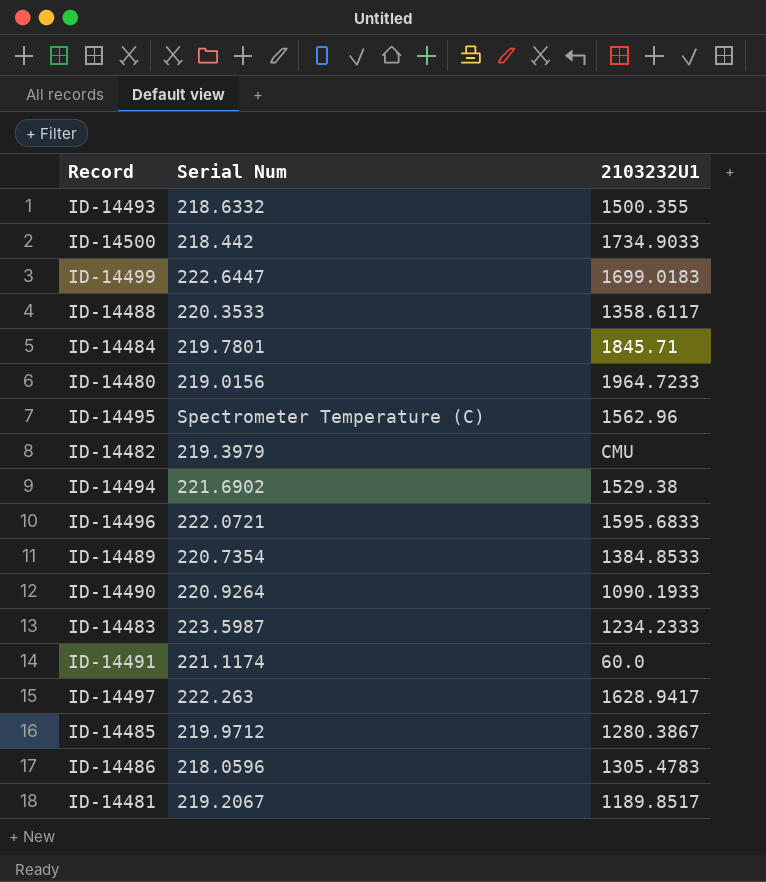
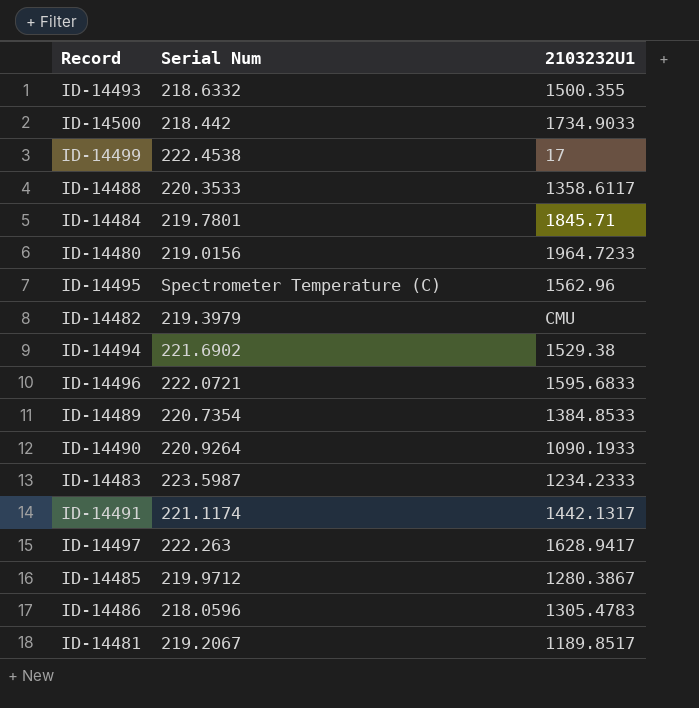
ID-14499 | Serial Num: 222.6447 -> 222.4538
ID-14499 | 2103232U1: 1699.0183 -> 17
ID-14491 | 2103232U1: 60.0 -> 1442.1317

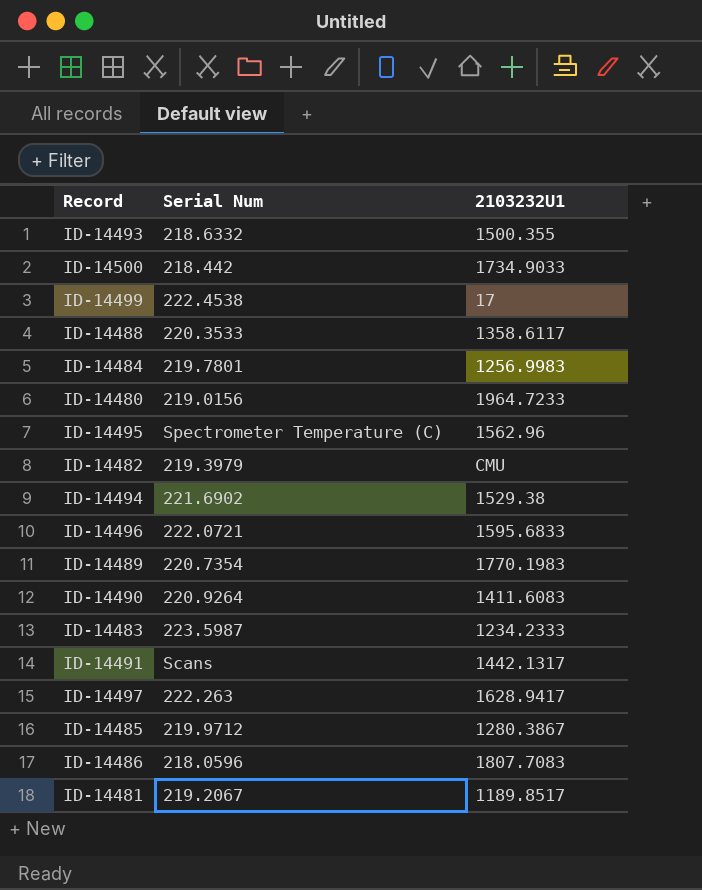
ID-14484 | 2103232U1: 1845.71 -> 1256.9983
ID-14489 | 2103232U1: 1384.8533 -> 1770.1983
ID-14490 | 2103232U1: 1090.1933 -> 1411.6083
ID-14491 | Serial Num: 221.1174 -> Scans
ID-14486 | 2103232U1: 1305.4783 -> 1807.7083

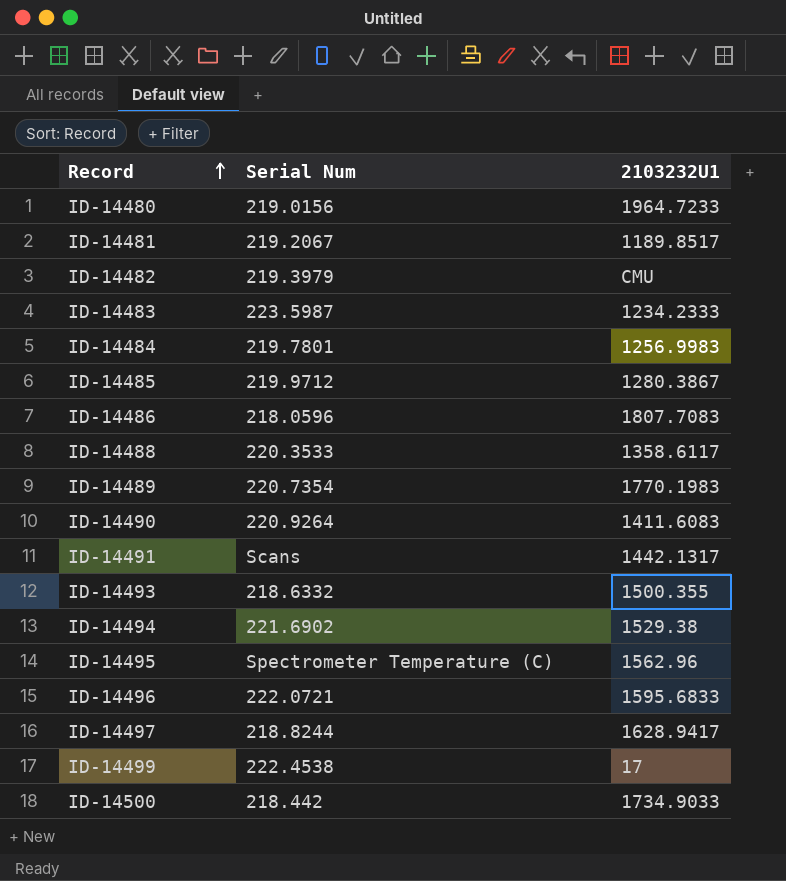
row order: none -> Record ascending
ID-14497 | Serial Num: 222.263 -> 218.8244

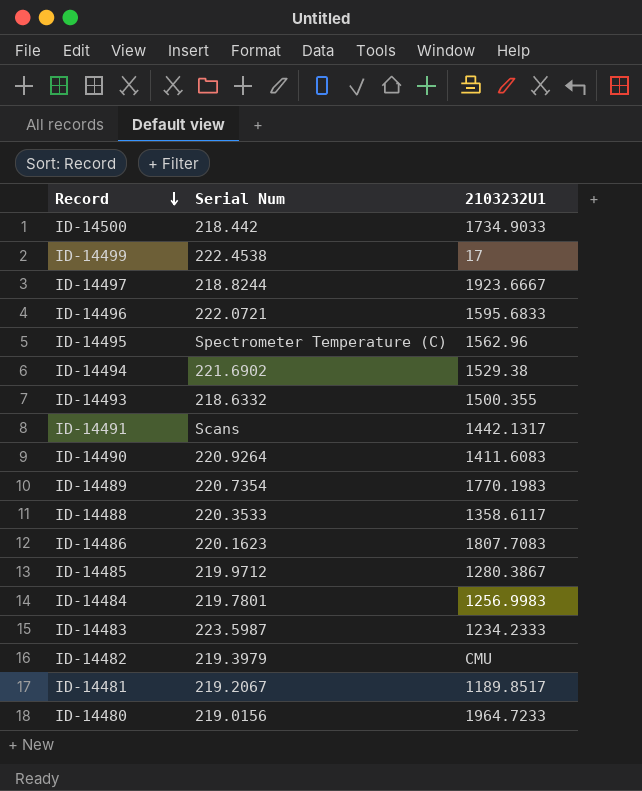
row order: Record ascending -> Record descending
ID-14497 | 2103232U1: 1628.9417 -> 1923.6667
ID-14486 | Serial Num: 218.0596 -> 220.1623

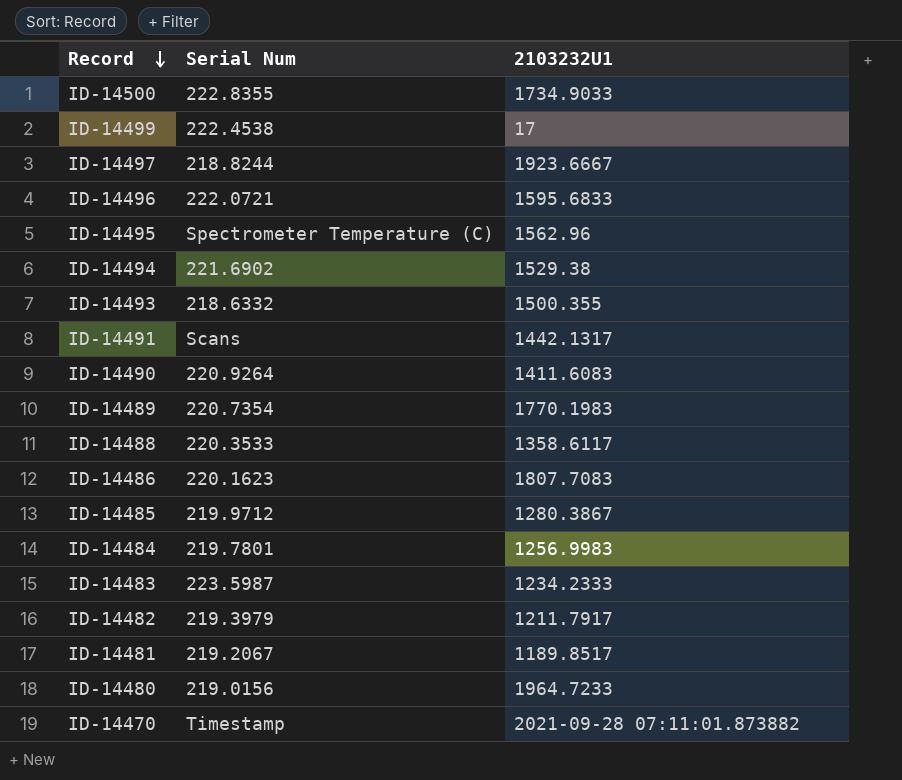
ID-14500 | Serial Num: 218.442 -> 222.8355
ID-14482 | 2103232U1: CMU -> 1211.7917
row ID-14470: none -> Timestamp | 2021-09-28 07:11:01.873882

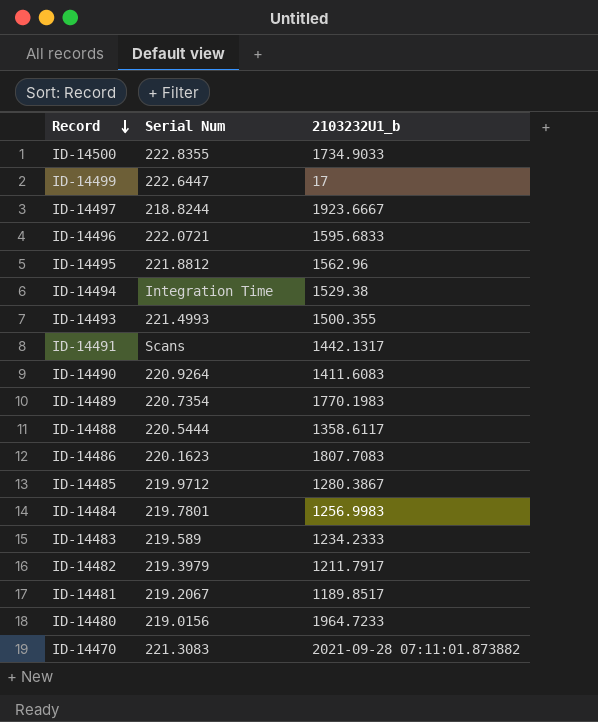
column name: 2103232U1 -> 2103232U1_b
ID-14499 | Serial Num: 222.4538 -> 222.6447
ID-14495 | Serial Num: Spectrometer Temperature (C) -> 221.8812
ID-14494 | Serial Num: 221.6902 -> Integration Time
ID-14493 | Serial Num: 218.6332 -> 221.4993
ID-14488 | Serial Num: 220.3533 -> 220.5444
ID-14483 | Serial Num: 223.5987 -> 219.589
ID-14470 | Serial Num: Timestamp -> 221.3083

